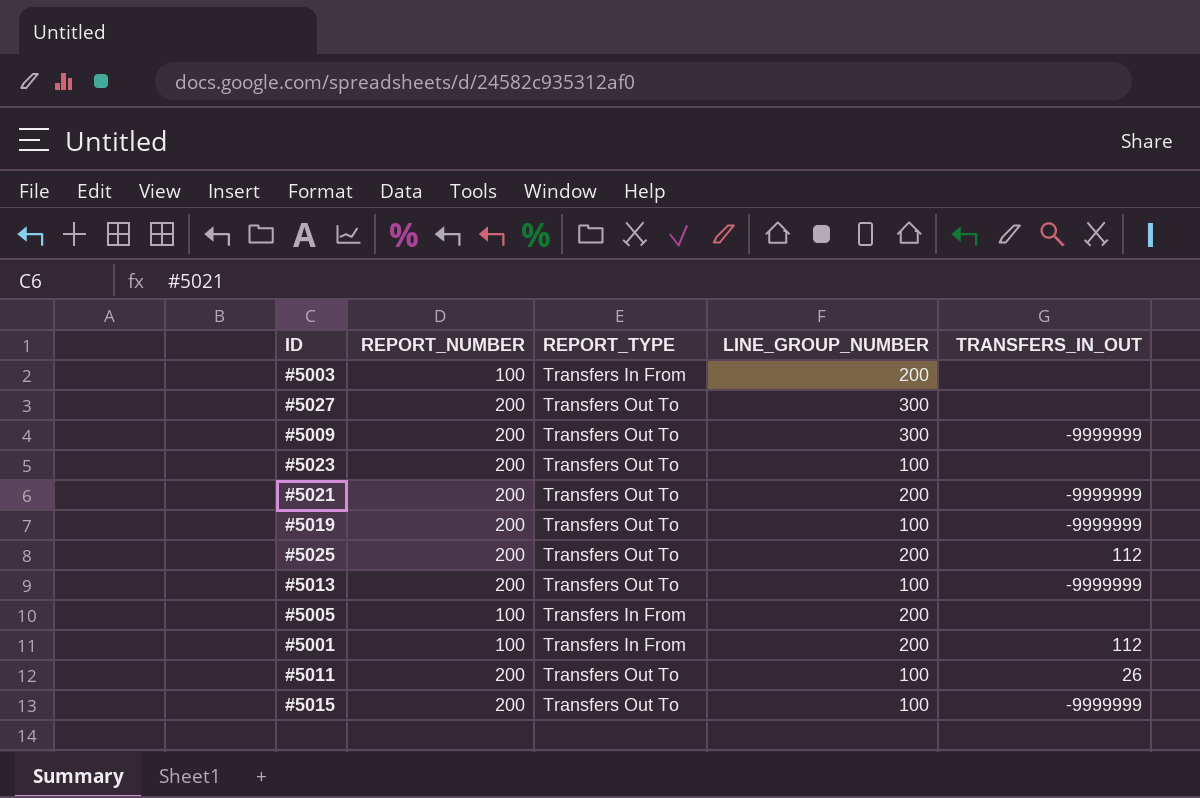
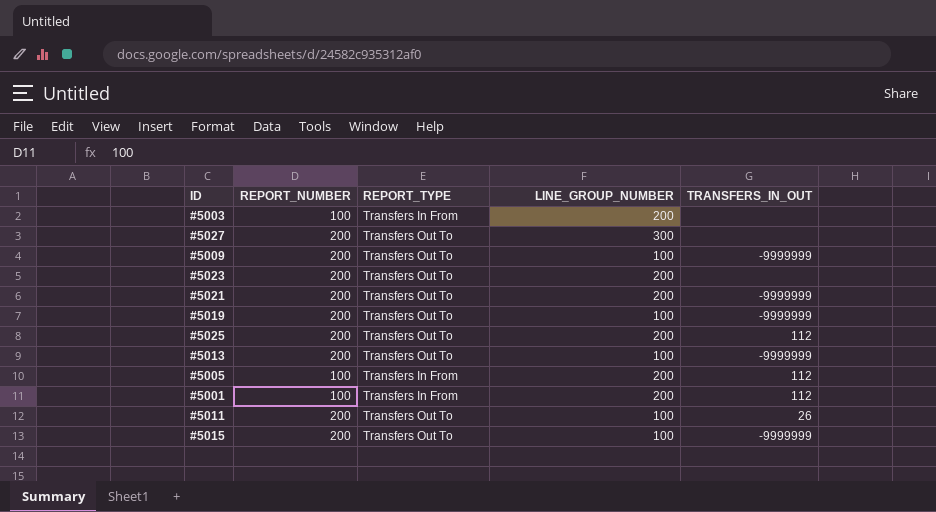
#5009 | LINE_GROUP_NUMBER: 300 -> 100
#5023 | LINE_GROUP_NUMBER: 100 -> 200
#5005 | TRANSFERS_IN_OUT: none -> 112

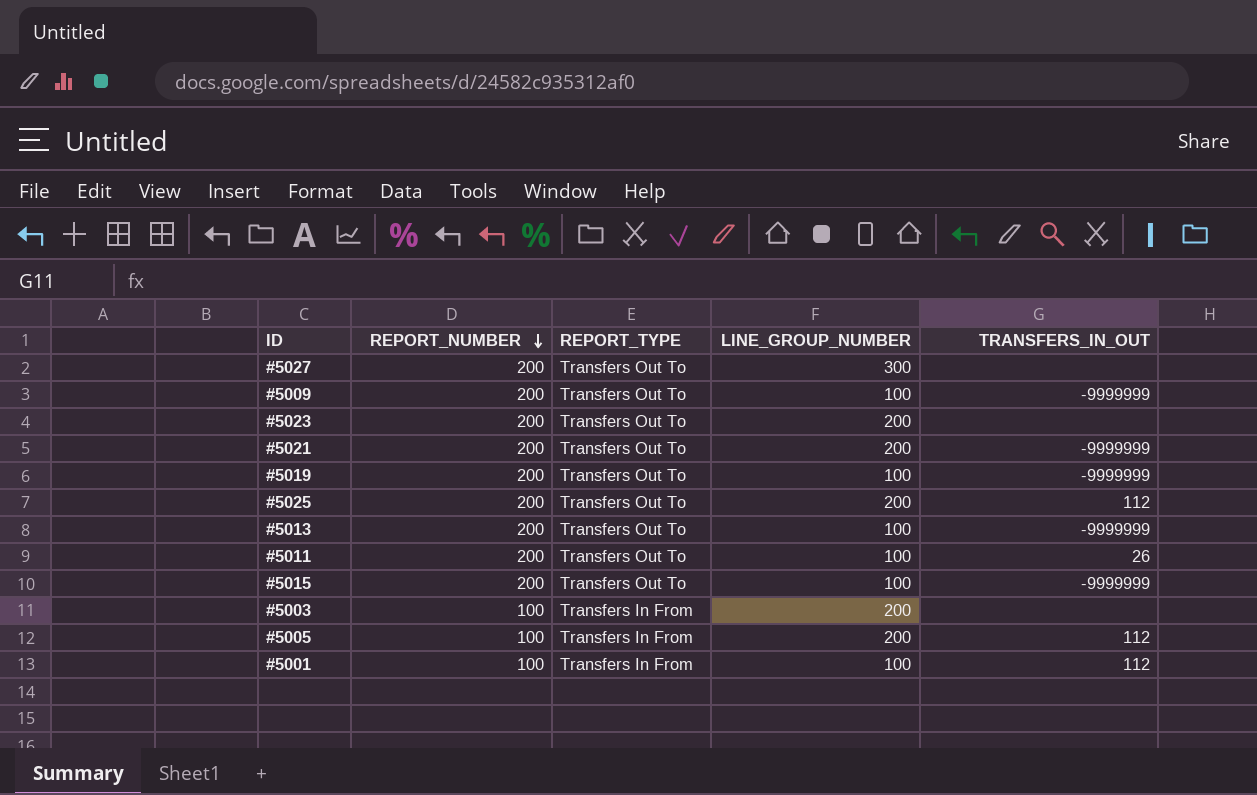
row order: none -> REPORT_NUMBER descending
#5001 | LINE_GROUP_NUMBER: 200 -> 100

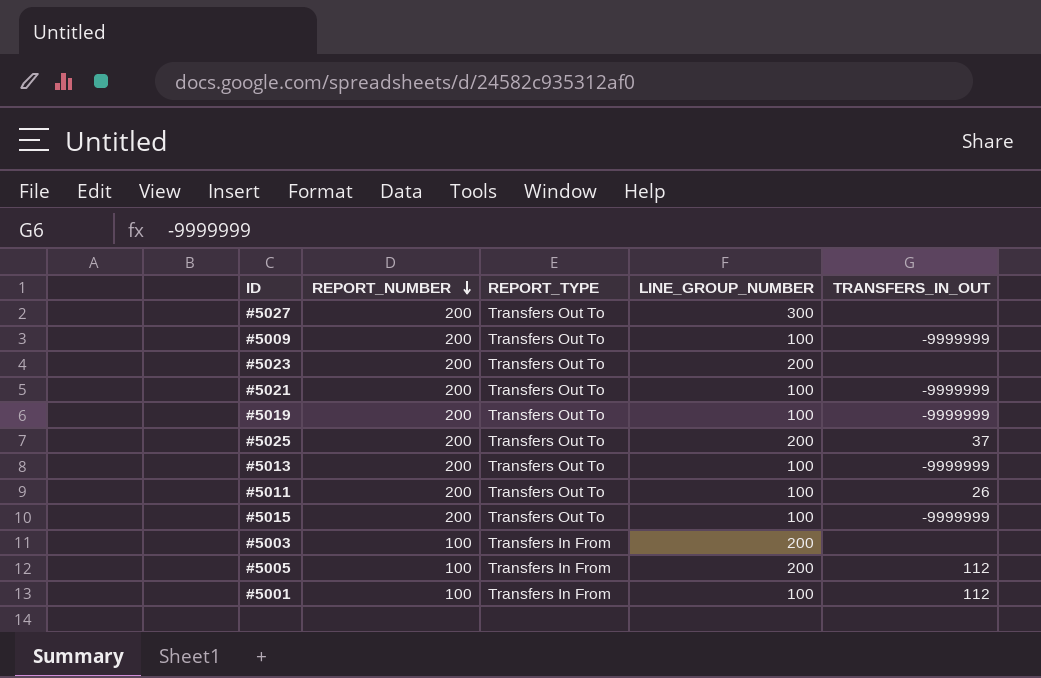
#5021 | LINE_GROUP_NUMBER: 200 -> 100
#5025 | TRANSFERS_IN_OUT: 112 -> 37

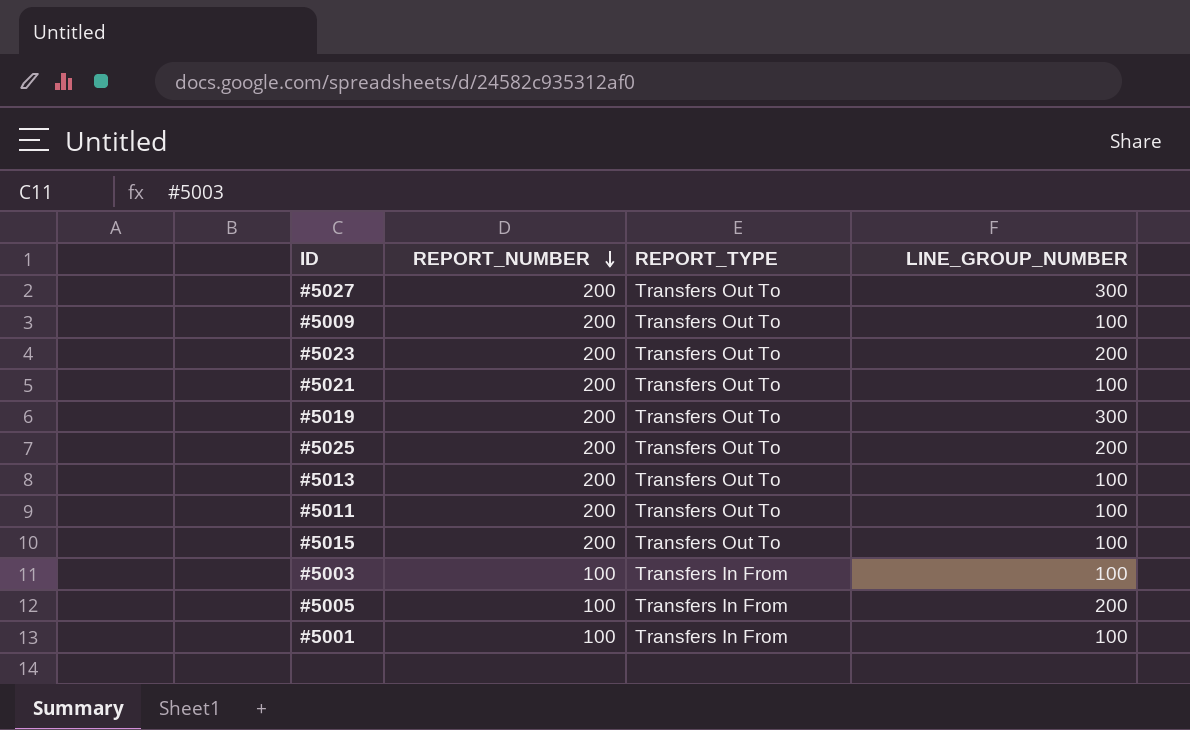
column TRANSFERS_IN_OUT | position: 5 -> none
#5019 | LINE_GROUP_NUMBER: 100 -> 300
#5003 | LINE_GROUP_NUMBER: 200 -> 100

